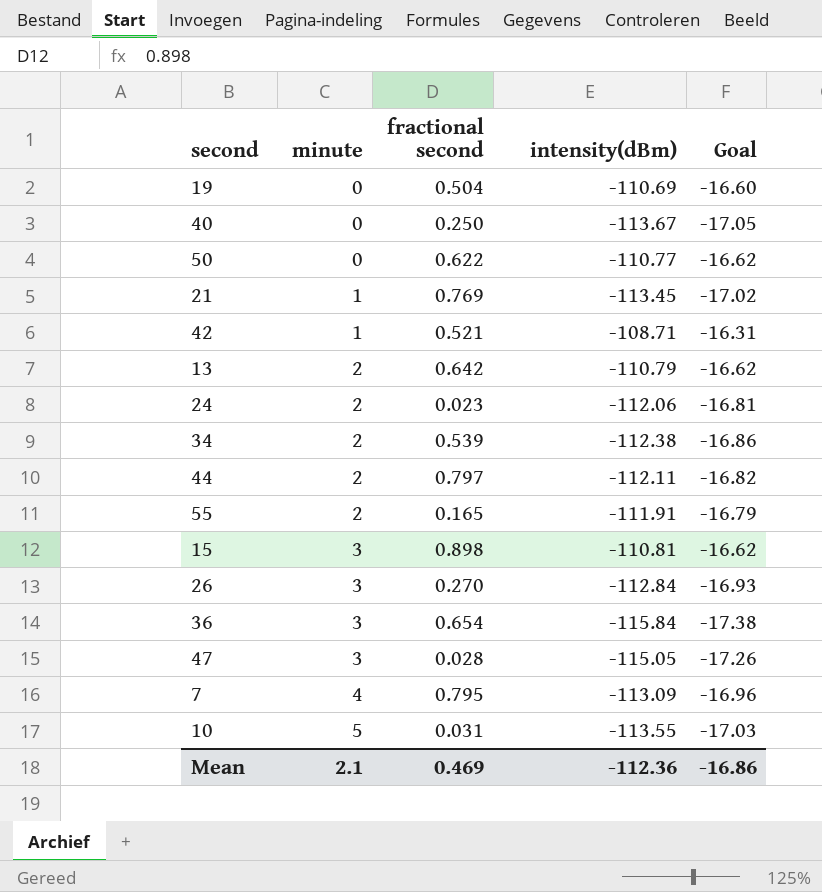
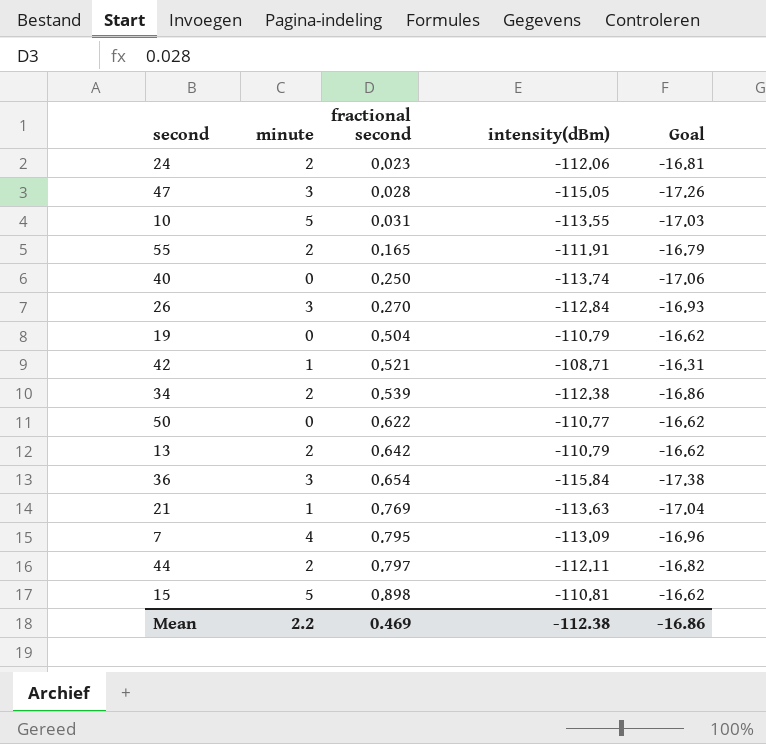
row order: minute ascending -> fractional second ascending
40 | intensity(dBm): -113.67 -> -113.74
40 | Goal: -17.05 -> -17.06
19 | intensity(dBm): -110.69 -> -110.79
19 | Goal: -16.60 -> -16.62
21 | intensity(dBm): -113.45 -> -113.63
21 | Goal: -17.02 -> -17.04
15 | minute: 3 -> 5
Mean | minute: 2.1 -> 2.2
Mean | intensity(dBm): -112.36 -> -112.38

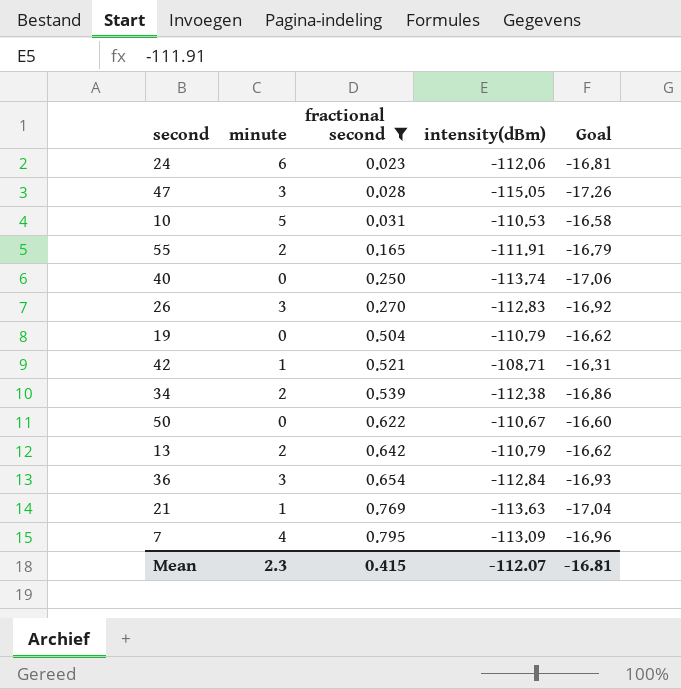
filter: none -> fractional second <= 0.795
24 | minute: 2 -> 6
10 | intensity(dBm): -113.55 -> -110.53
10 | Goal: -17.03 -> -16.58
26 | intensity(dBm): -112.84 -> -112.83
26 | Goal: -16.93 -> -16.92
50 | intensity(dBm): -110.77 -> -110.67
50 | Goal: -16.62 -> -16.60
36 | intensity(dBm): -115.84 -> -112.84
36 | Goal: -17.38 -> -16.93
Mean | minute: 2.2 -> 2.3
Mean | fractional second: 0.469 -> 0.415
Mean | intensity(dBm): -112.38 -> -112.07
Mean | Goal: -16.86 -> -16.81

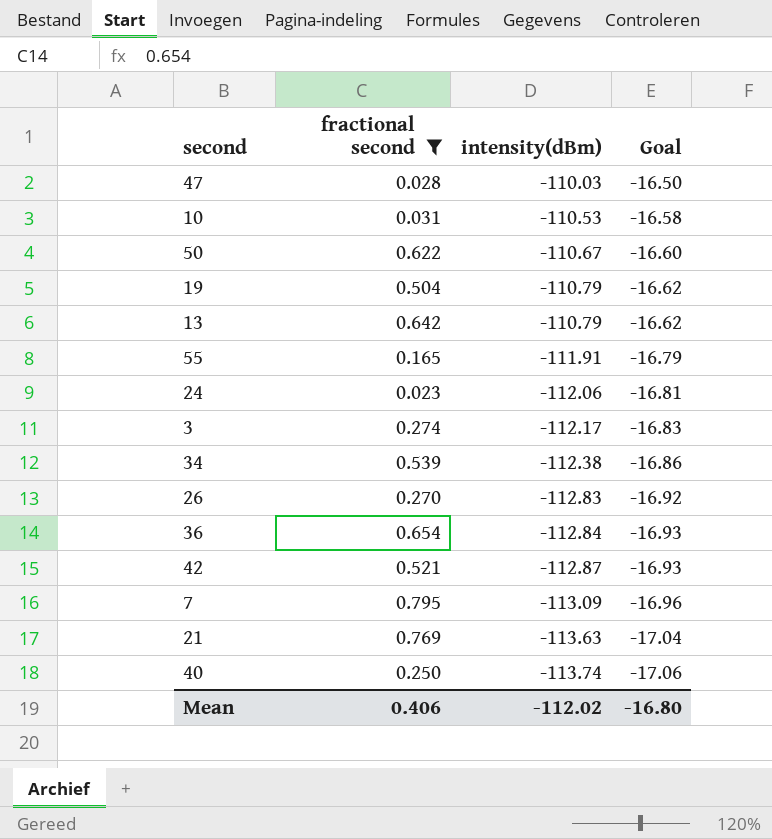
row order: fractional second ascending -> intensity(dBm) descending
column minute | position: 2 -> none
47 | intensity(dBm): -115.05 -> -110.03
47 | Goal: -17.26 -> -16.50
row 3: none -> 0.274 | -112.17 | -16.83
42 | intensity(dBm): -108.71 -> -112.87
42 | Goal: -16.31 -> -16.93
Mean | fractional second: 0.415 -> 0.406
Mean | intensity(dBm): -112.07 -> -112.02
Mean | Goal: -16.81 -> -16.80

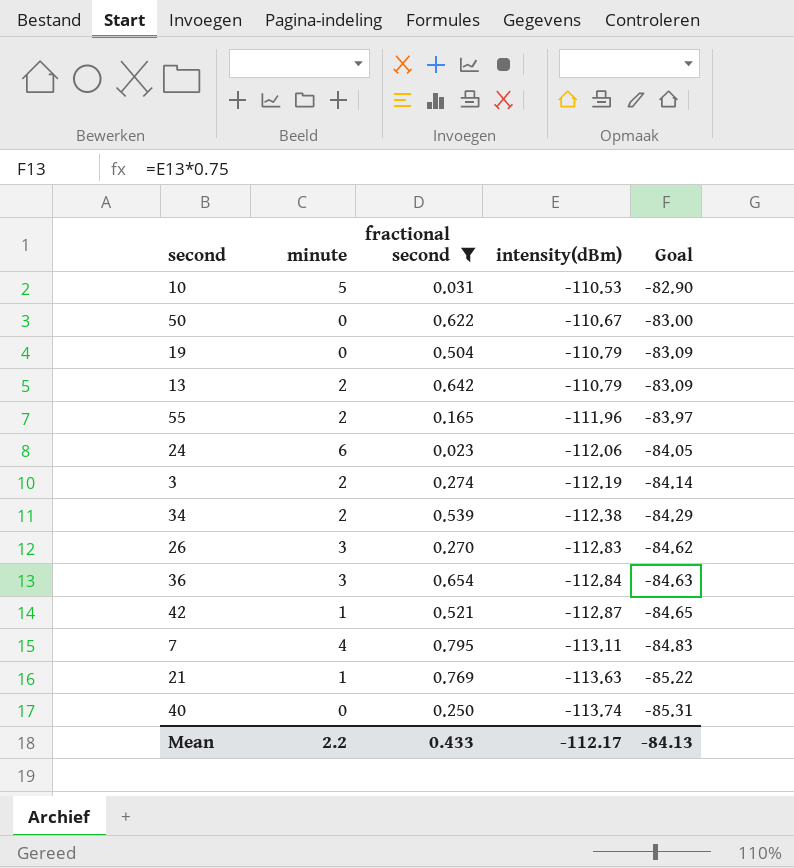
column minute | position: none -> 2
column Goal | formula: [intensity(dBm)] * 0.15 -> [intensity(dBm)] * 0.75
row 47: 0.028 | -110.03 | -16.50 -> none
55 | intensity(dBm): -111.91 -> -111.96
3 | intensity(dBm): -112.17 -> -112.19
7 | intensity(dBm): -113.09 -> -113.11
Mean | fractional second: 0.406 -> 0.433
Mean | intensity(dBm): -112.02 -> -112.17
Mean | Goal: -16.80 -> -84.13

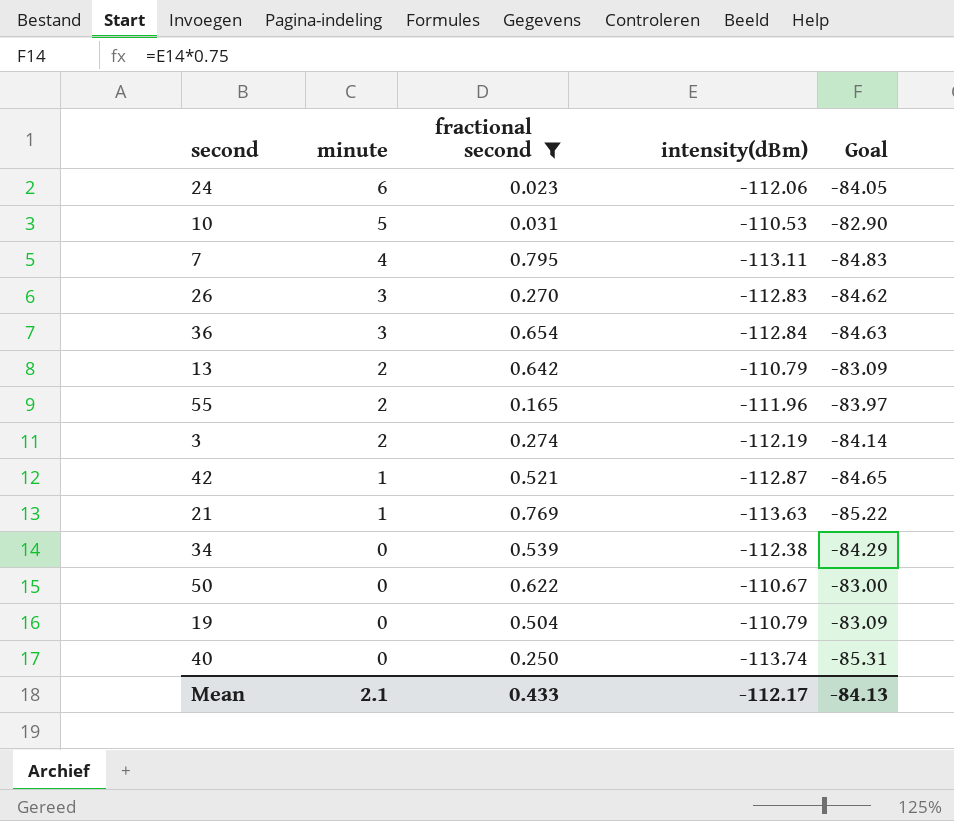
row order: intensity(dBm) descending -> minute descending
34 | minute: 2 -> 0
Mean | minute: 2.2 -> 2.1

